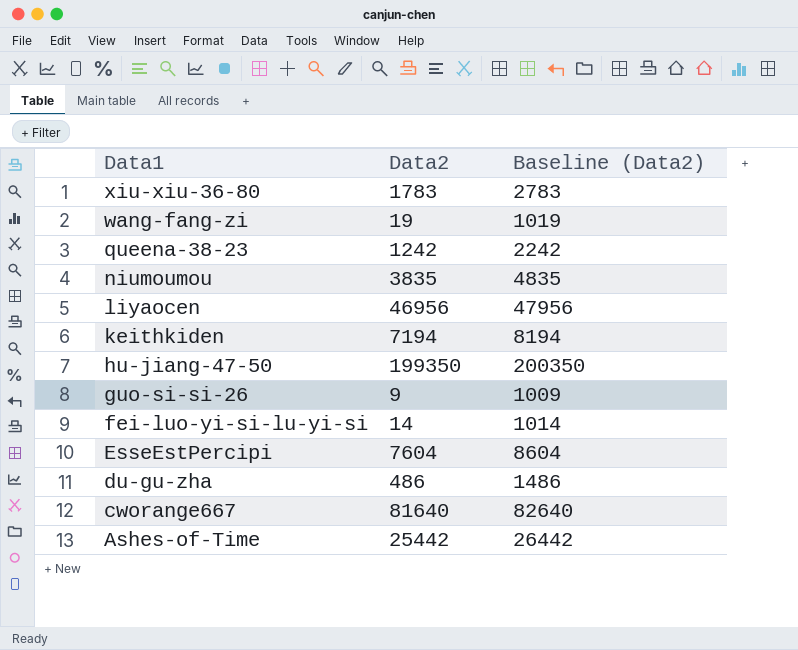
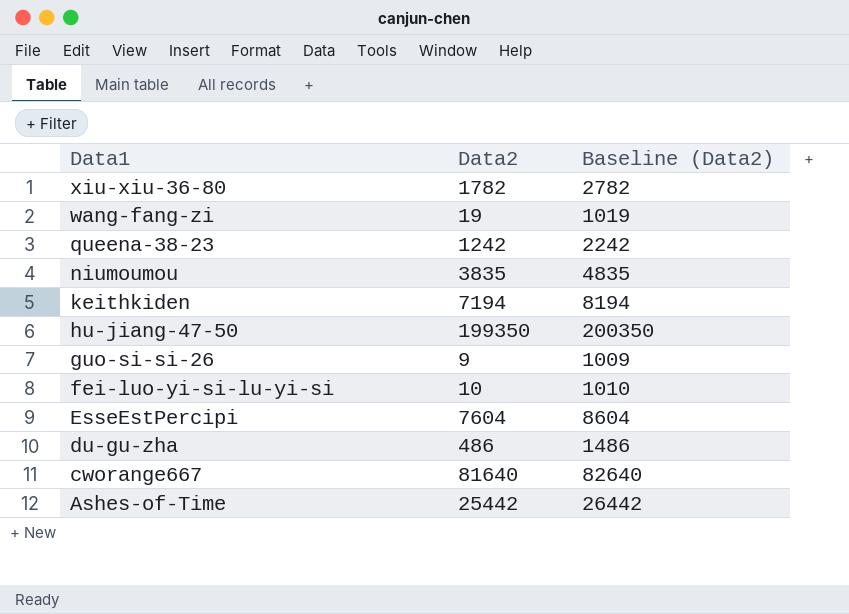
row liyaocen: 46956 | 47956 -> none
xiu-xiu-36-80 | Data2: 1783 -> 1782
xiu-xiu-36-80 | Baseline (Data2): 2783 -> 2782
fei-luo-yi-si-lu-yi-si | Data2: 14 -> 10
fei-luo-yi-si-lu-yi-si | Baseline (Data2): 1014 -> 1010

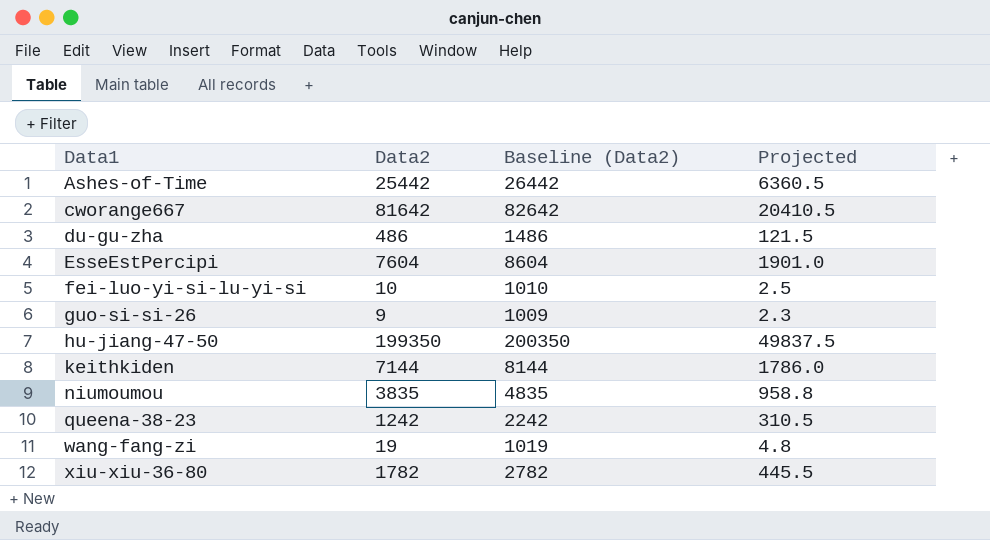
row order: Data1 descending -> Data1 ascending
column Projected | formula: none -> [Data2] * 0.25
cworange667 | Data2: 81640 -> 81642
cworange667 | Baseline (Data2): 82640 -> 82642
keithkiden | Data2: 7194 -> 7144
keithkiden | Baseline (Data2): 8194 -> 8144

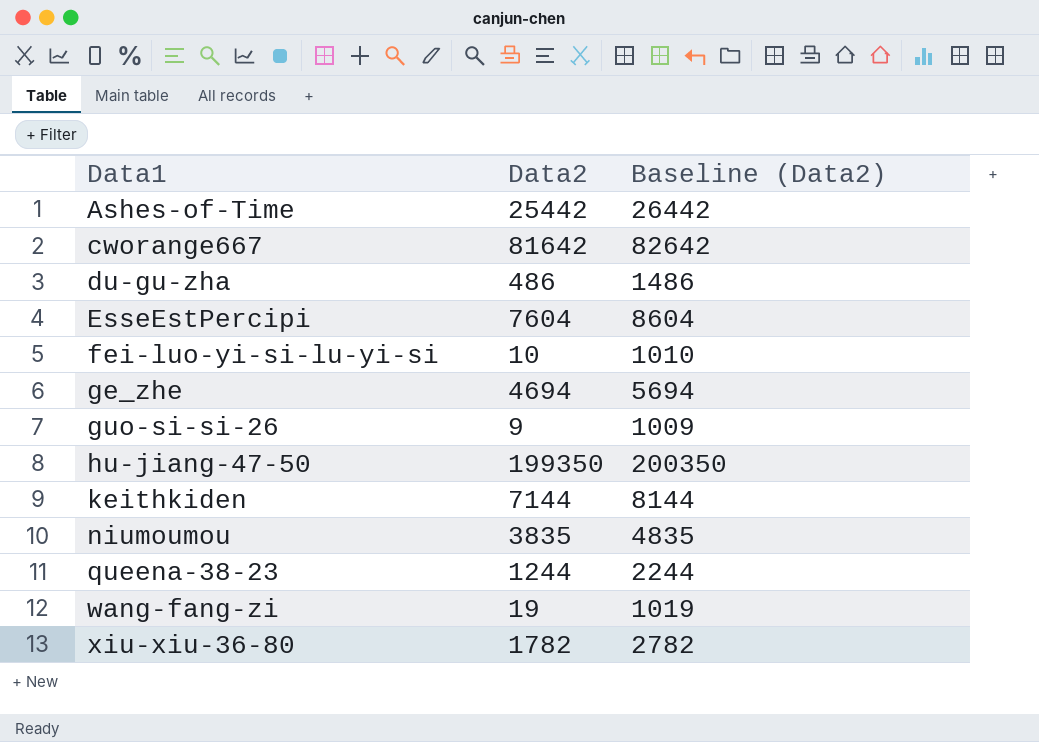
column Projected | formula: [Data2] * 0.25 -> none
row ge_zhe: none -> 4694 | 5694
queena-38-23 | Data2: 1242 -> 1244
queena-38-23 | Baseline (Data2): 2242 -> 2244

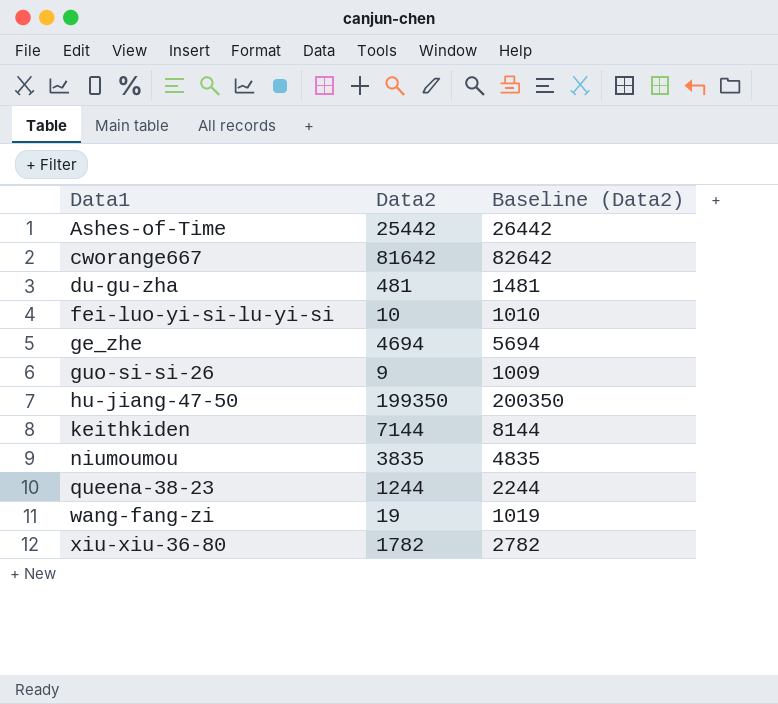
row EsseEstPercipi: 7604 | 8604 -> none
du-gu-zha | Data2: 486 -> 481
du-gu-zha | Baseline (Data2): 1486 -> 1481

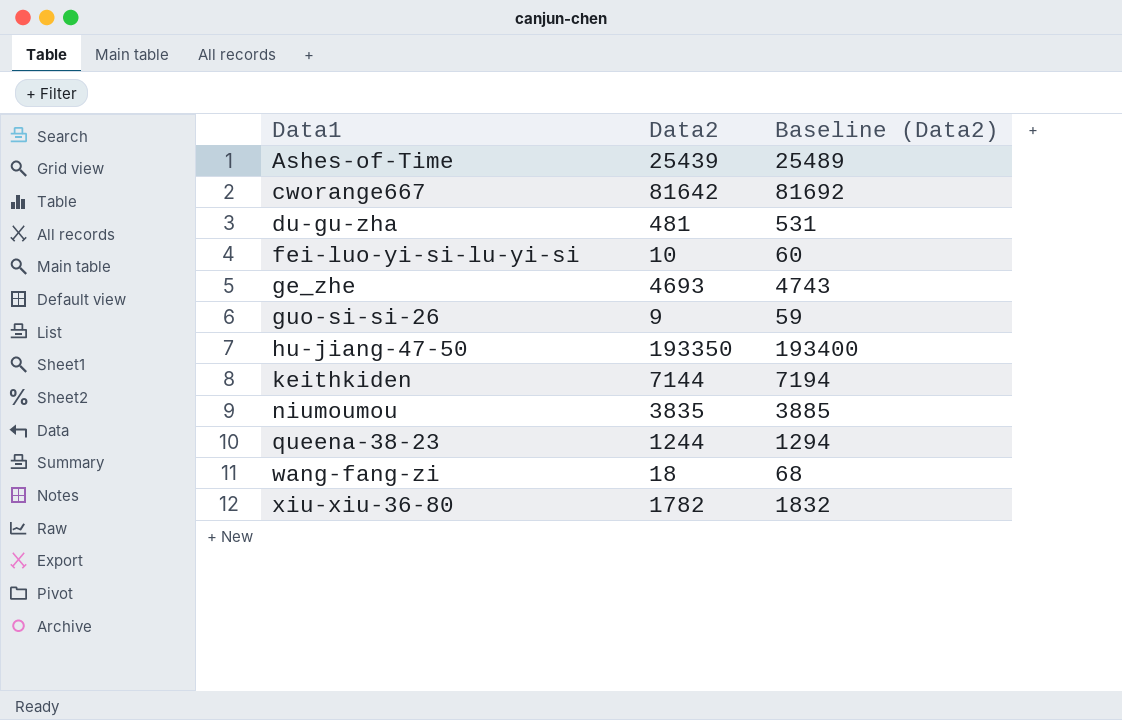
column Baseline (Data2) | formula: [Data2] + 1000 -> [Data2] + 50
Ashes-of-Time | Data2: 25442 -> 25439
ge_zhe | Data2: 4694 -> 4693
hu-jiang-47-50 | Data2: 199350 -> 193350
wang-fang-zi | Data2: 19 -> 18

